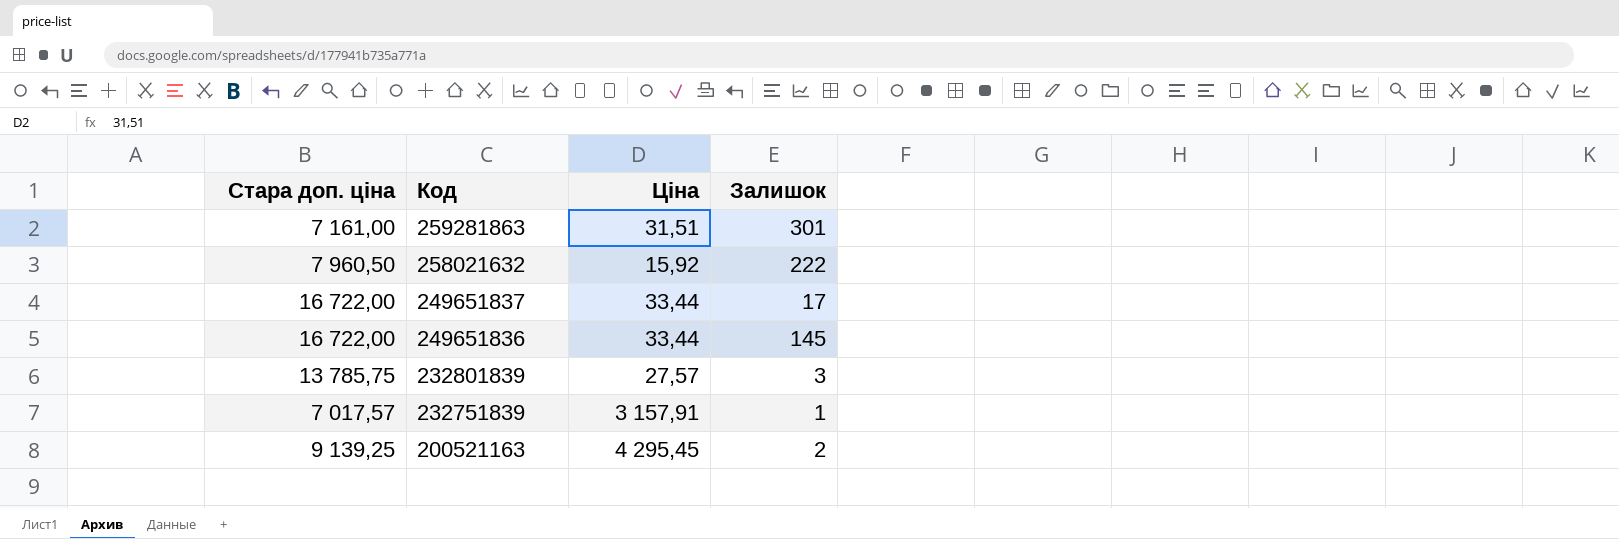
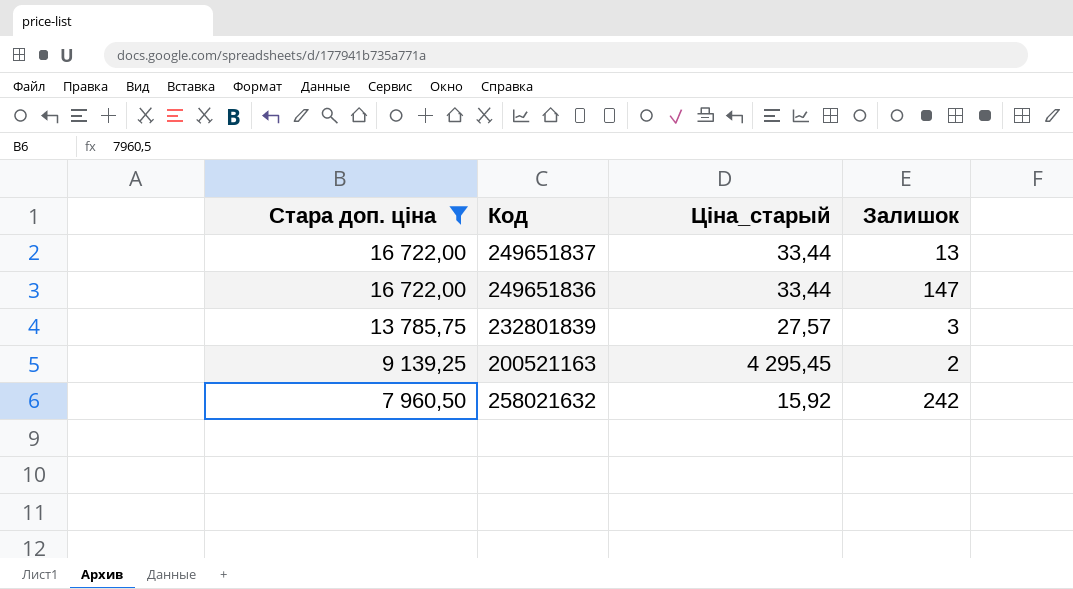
filter: none -> Стара доп. ціна >= 7 960,50
row order: Код descending -> Стара доп. ціна descending
column name: Ціна -> Ціна_старый
249651837 | Залишок: 17 -> 13
249651836 | Залишок: 145 -> 147
258021632 | Залишок: 222 -> 242

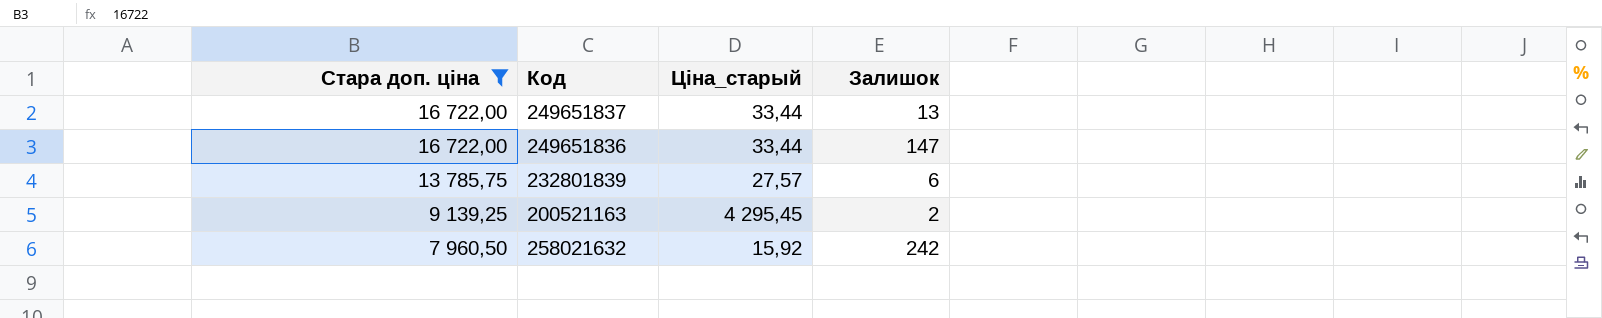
232801839 | Залишок: 3 -> 6

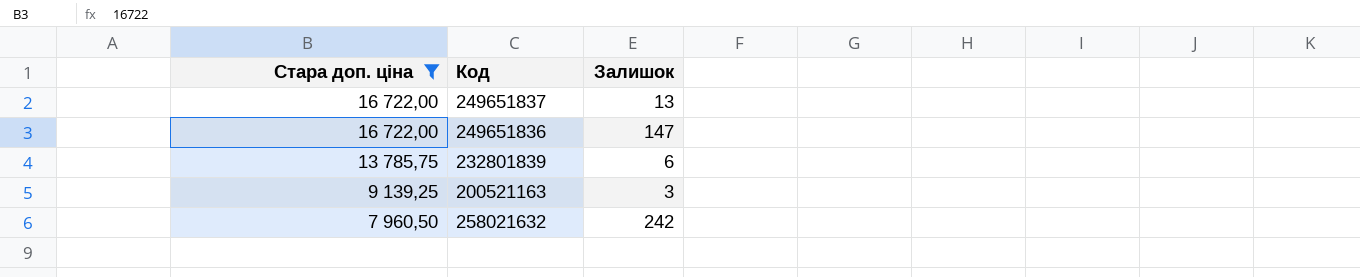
column Ціна_старый | position: 3 -> none
200521163 | Залишок: 2 -> 3

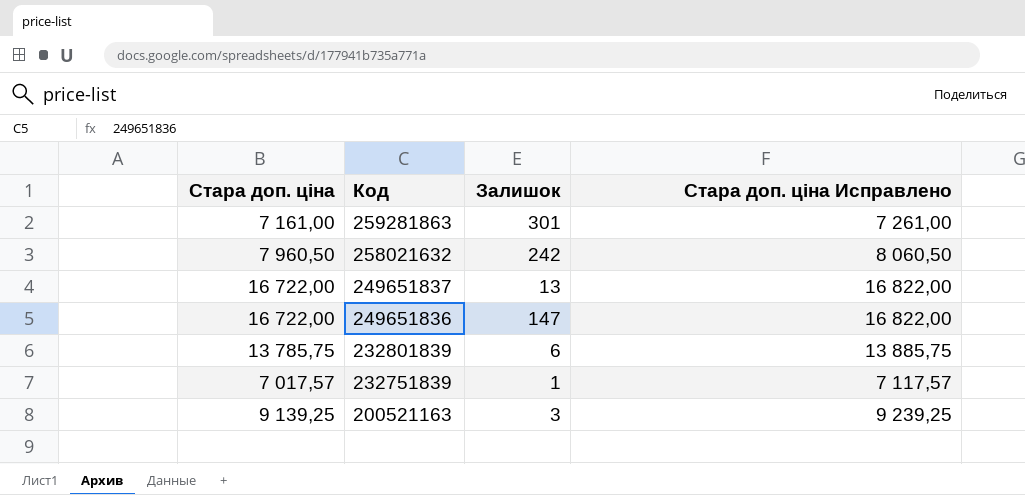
filter: Стара доп. ціна >= 7 960,50 -> none
row order: Стара доп. ціна descending -> Код descending
column Стара доп. ціна Исправлено | formula: none -> [Стара доп. ціна] + 100

